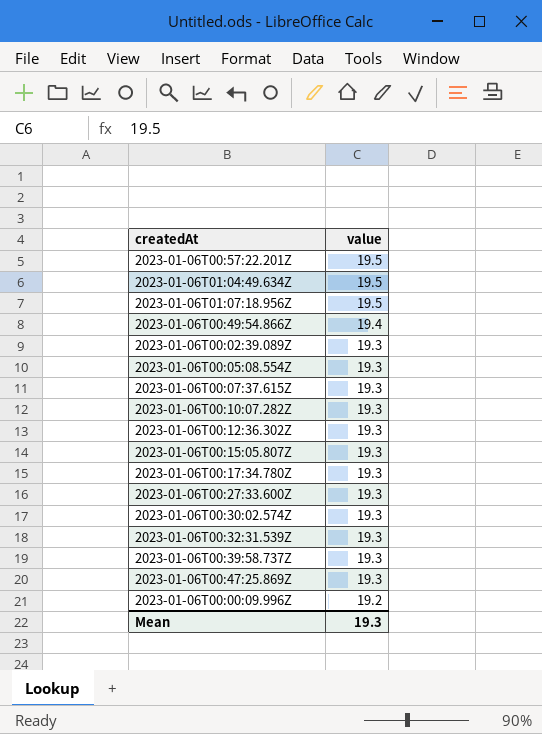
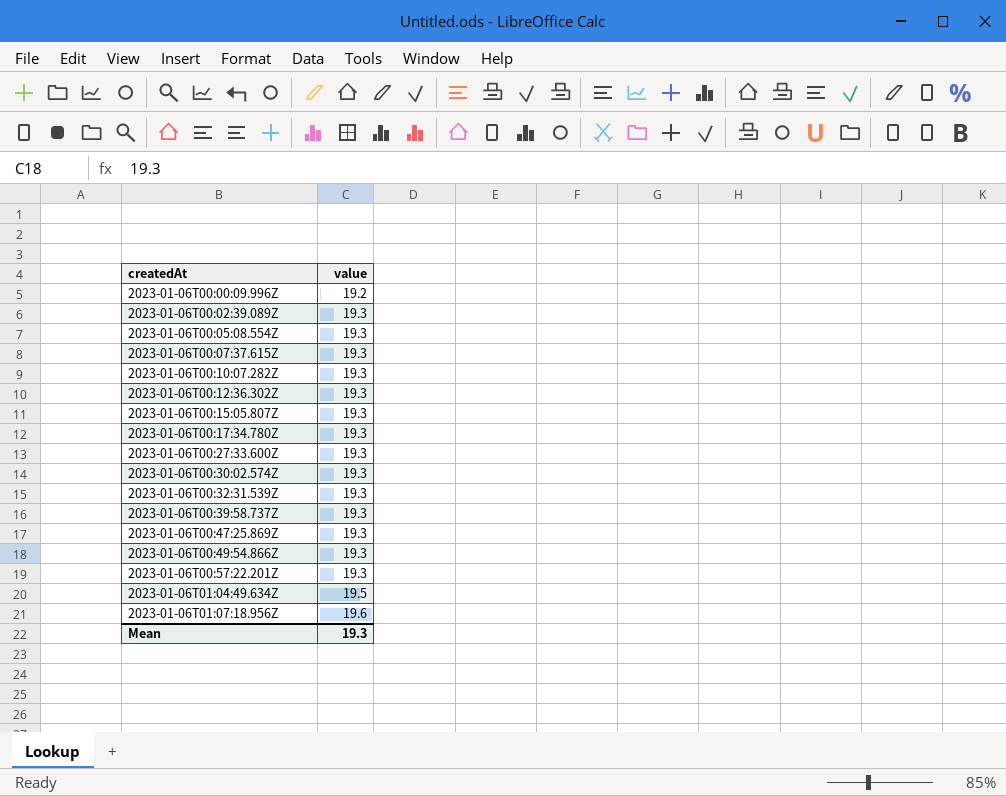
row order: value descending -> createdAt ascending
2023-01-06T00:49:54.866Z | value: 19.4 -> 19.3
2023-01-06T00:57:22.201Z | value: 19.5 -> 19.3
2023-01-06T01:07:18.956Z | value: 19.5 -> 19.6

